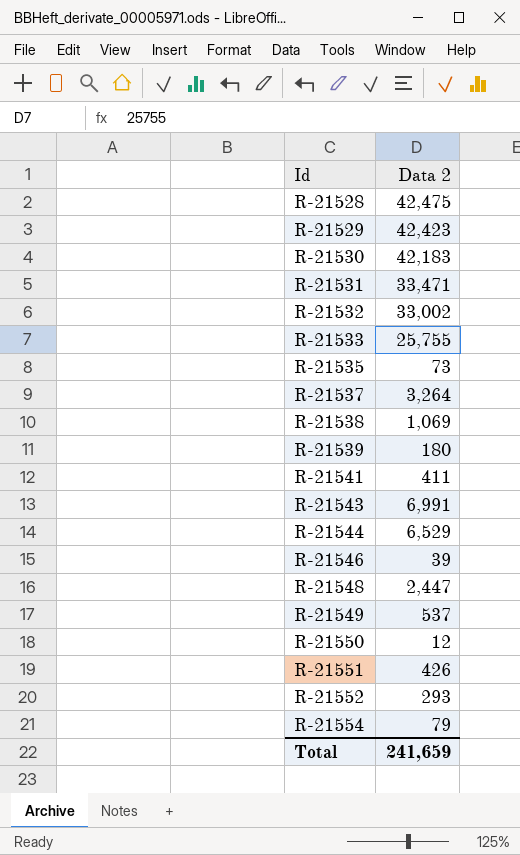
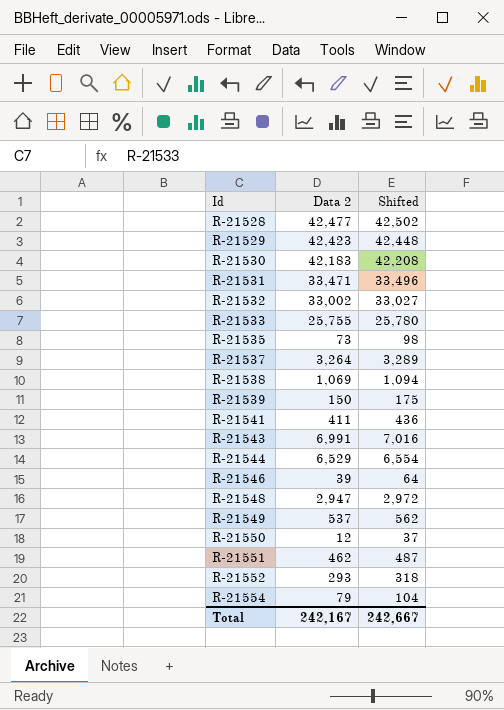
column Shifted | formula: none -> [Data 2] + 25
R-21528 | Data 2: 42,475 -> 42,477
R-21539 | Data 2: 180 -> 150
R-21548 | Data 2: 2,447 -> 2,947
R-21551 | Data 2: 426 -> 462
Total | Data 2: 241,659 -> 242,167

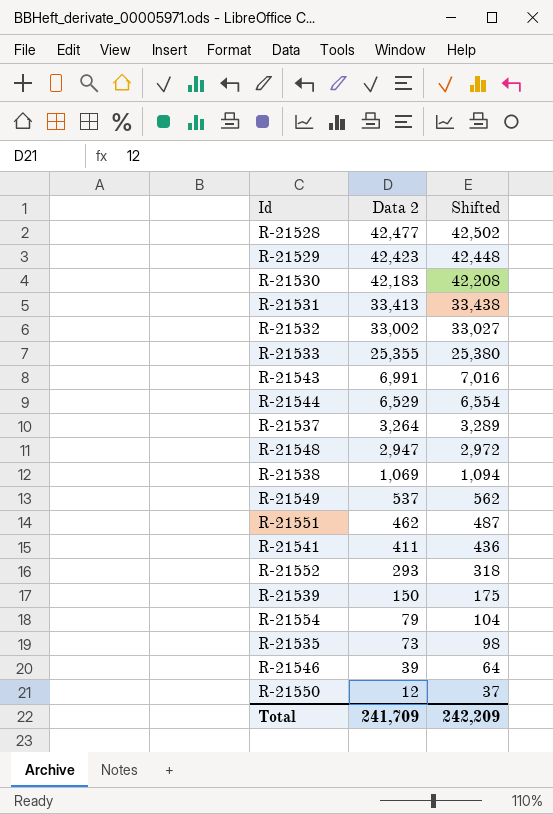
row order: Id ascending -> Data 2 descending
R-21531 | Data 2: 33,471 -> 33,413
R-21531 | Shifted: 33,496 -> 33,438
R-21533 | Data 2: 25,755 -> 25,355
R-21533 | Shifted: 25,780 -> 25,380
Total | Data 2: 242,167 -> 241,709
Total | Shifted: 242,667 -> 242,209

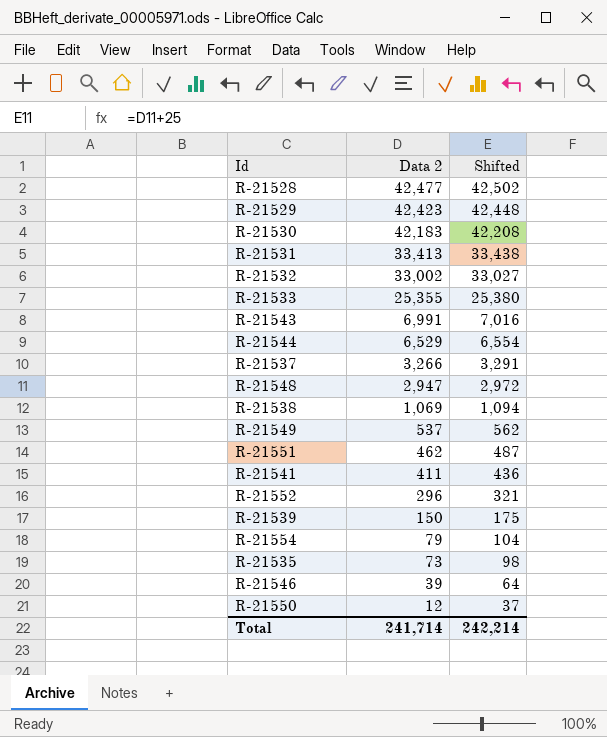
R-21537 | Data 2: 3,264 -> 3,266
R-21537 | Shifted: 3,289 -> 3,291
R-21552 | Data 2: 293 -> 296
R-21552 | Shifted: 318 -> 321
Total | Data 2: 241,709 -> 241,714
Total | Shifted: 242,209 -> 242,214

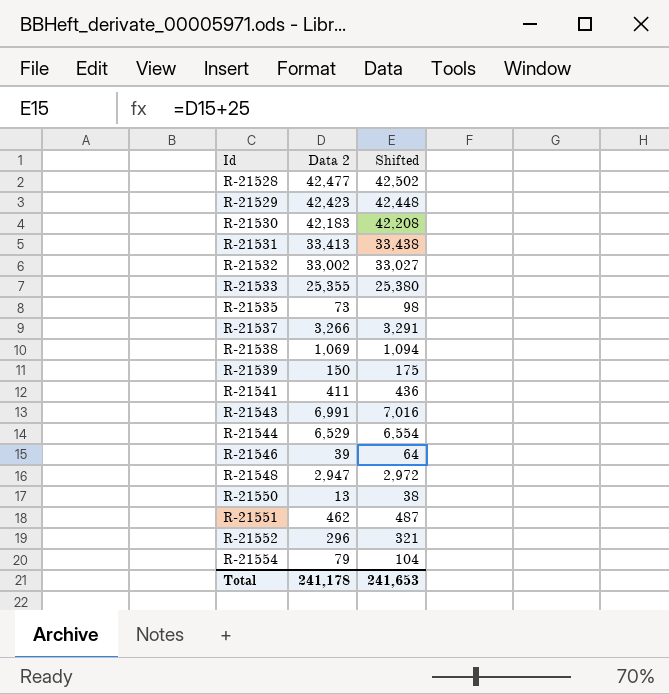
row order: Data 2 descending -> Id ascending
row R-21549: 537 | 562 -> none
R-21550 | Data 2: 12 -> 13
R-21550 | Shifted: 37 -> 38
Total | Data 2: 241,714 -> 241,178
Total | Shifted: 242,214 -> 241,653

